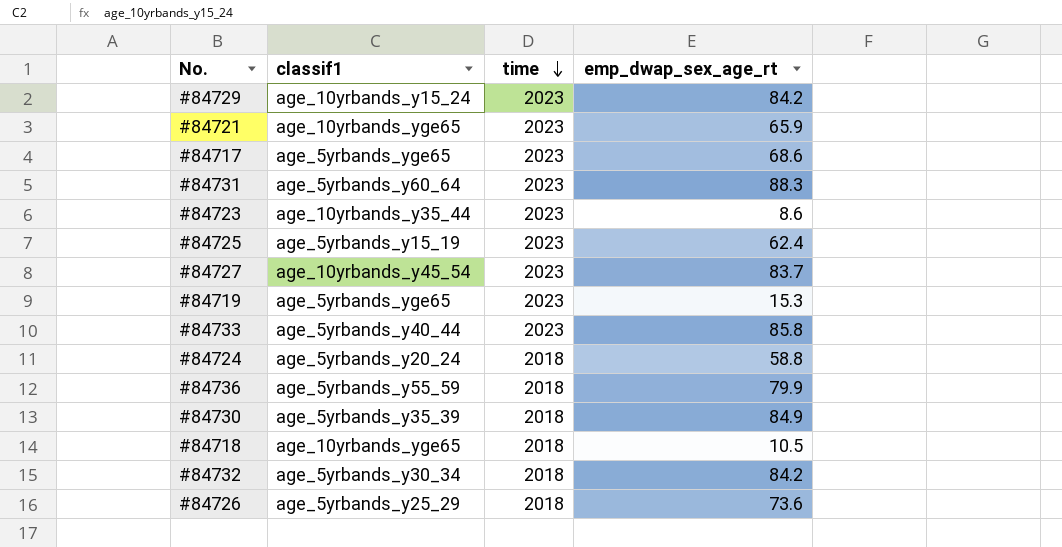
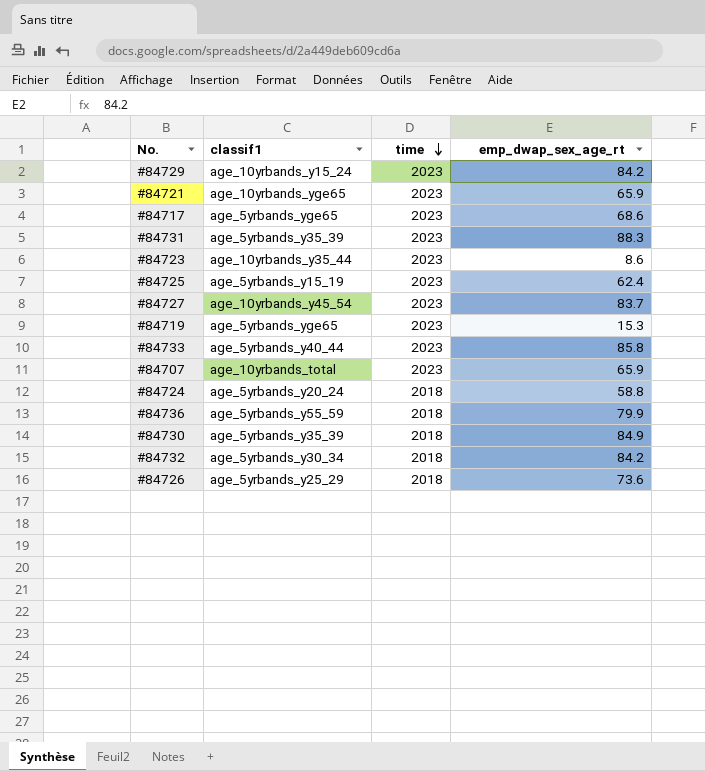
row #84718: age_10yrbands_yge65 | 2018 | 10.5 -> none
#84731 | classif1: age_5yrbands_y60_64 -> age_5yrbands_y35_39
row #84707: none -> age_10yrbands_total | 2023 | 65.9

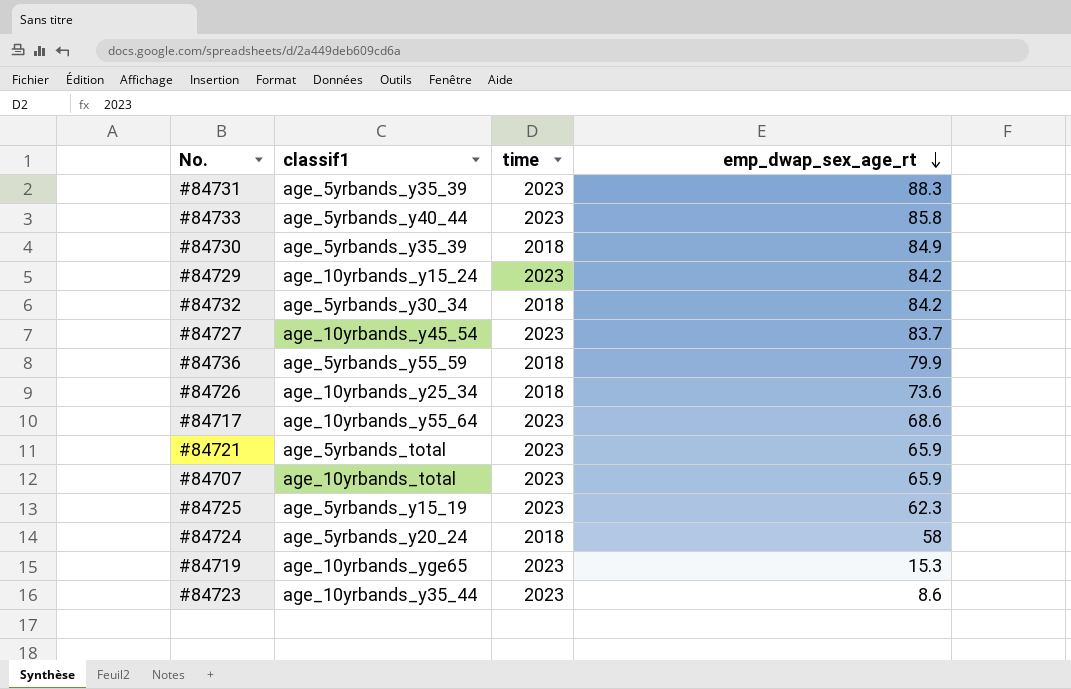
row order: time descending -> emp_dwap_sex_age_rt descending
#84726 | classif1: age_5yrbands_y25_29 -> age_10yrbands_y25_34
#84717 | classif1: age_5yrbands_yge65 -> age_10yrbands_y55_64
#84721 | classif1: age_10yrbands_yge65 -> age_5yrbands_total
#84725 | emp_dwap_sex_age_rt: 62.4 -> 62.3
#84724 | emp_dwap_sex_age_rt: 58.8 -> 58
#84719 | classif1: age_5yrbands_yge65 -> age_10yrbands_yge65

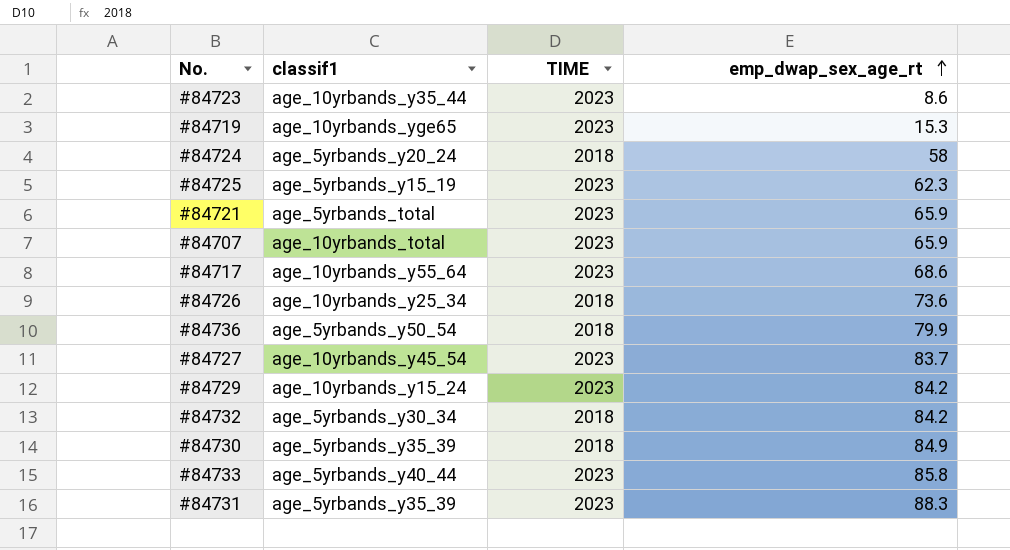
row order: emp_dwap_sex_age_rt descending -> emp_dwap_sex_age_rt ascending
column name: time -> TIME
#84736 | classif1: age_5yrbands_y55_59 -> age_5yrbands_y50_54

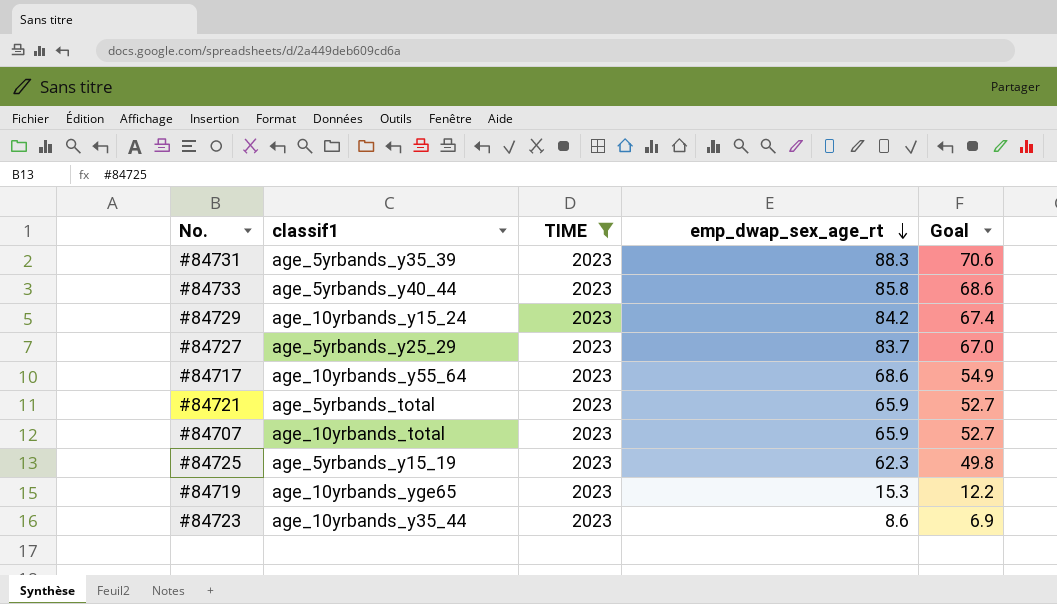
filter: none -> TIME = 2023
row order: emp_dwap_sex_age_rt ascending -> emp_dwap_sex_age_rt descending
column Goal | formula: none -> [emp_dwap_sex_age_rt] * 0.8
#84727 | classif1: age_10yrbands_y45_54 -> age_5yrbands_y25_29

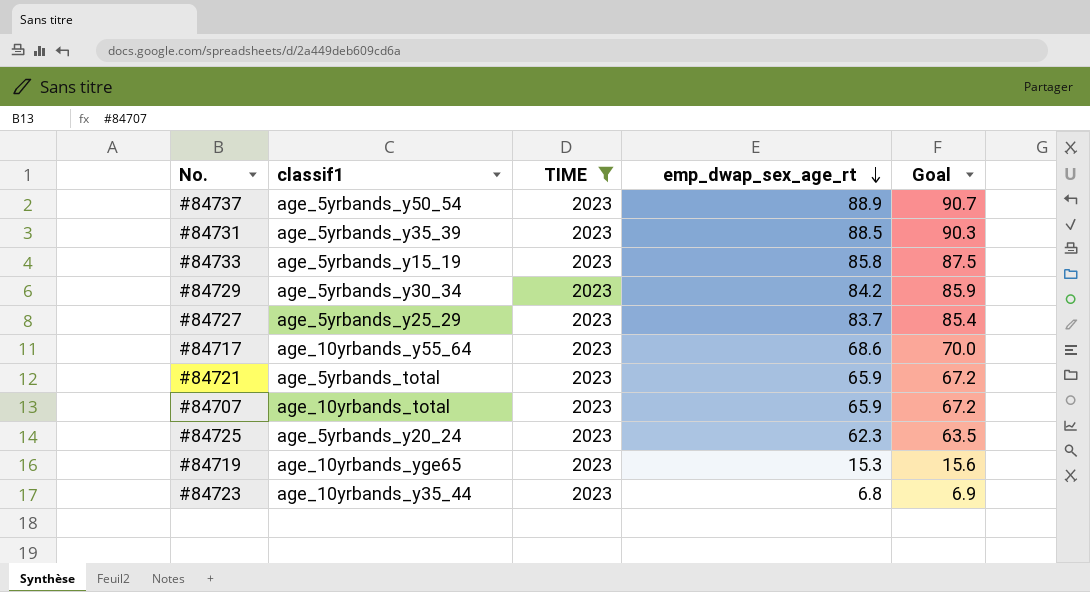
column Goal | formula: [emp_dwap_sex_age_rt] * 0.8 -> [emp_dwap_sex_age_rt] * 1.02
row #84737: none -> age_5yrbands_y50_54 | 2023 | 88.9 | 90.7
#84731 | emp_dwap_sex_age_rt: 88.3 -> 88.5
#84733 | classif1: age_5yrbands_y40_44 -> age_5yrbands_y15_19
#84729 | classif1: age_10yrbands_y15_24 -> age_5yrbands_y30_34
#84725 | classif1: age_5yrbands_y15_19 -> age_5yrbands_y20_24
#84723 | emp_dwap_sex_age_rt: 8.6 -> 6.8

